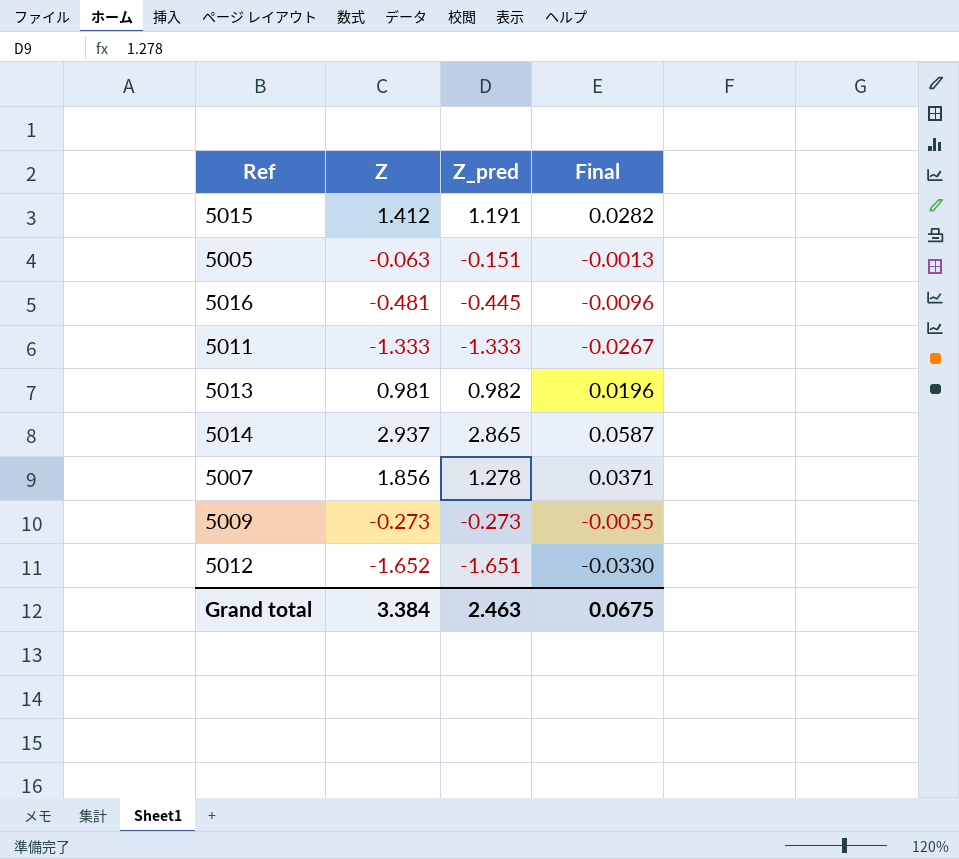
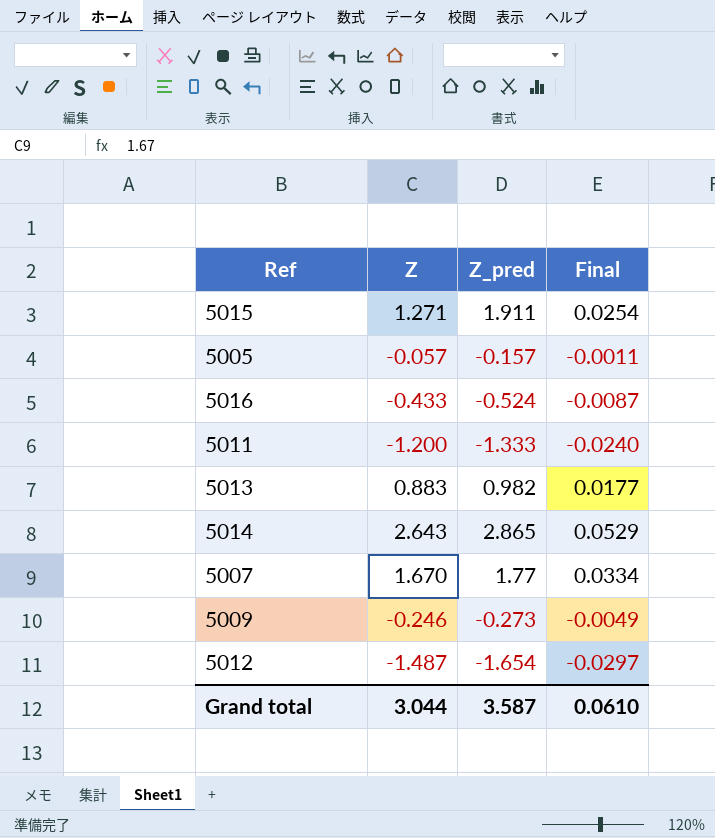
5015 | Z: 1.412 -> 1.271
5015 | Z_pred: 1.191 -> 1.911
5015 | Final: 0.0282 -> 0.0254
5005 | Z: -0.063 -> -0.057
5005 | Z_pred: -0.151 -> -0.157
5005 | Final: -0.0013 -> -0.0011
5016 | Z: -0.481 -> -0.433
5016 | Z_pred: -0.445 -> -0.524
5016 | Final: -0.0096 -> -0.0087
5011 | Z: -1.333 -> -1.200
5011 | Final: -0.0267 -> -0.0240
5013 | Z: 0.981 -> 0.883
5013 | Final: 0.0196 -> 0.0177
5014 | Z: 2.937 -> 2.643
5014 | Final: 0.0587 -> 0.0529
5007 | Z: 1.856 -> 1.670
5007 | Z_pred: 1.278 -> 1.77
5007 | Final: 0.0371 -> 0.0334
5009 | Z: -0.273 -> -0.246
5009 | Final: -0.0055 -> -0.0049
5012 | Z: -1.652 -> -1.487
5012 | Z_pred: -1.651 -> -1.654
5012 | Final: -0.0330 -> -0.0297
Grand total | Z: 3.384 -> 3.044
Grand total | Z_pred: 2.463 -> 3.587
Grand total | Final: 0.0675 -> 0.0610

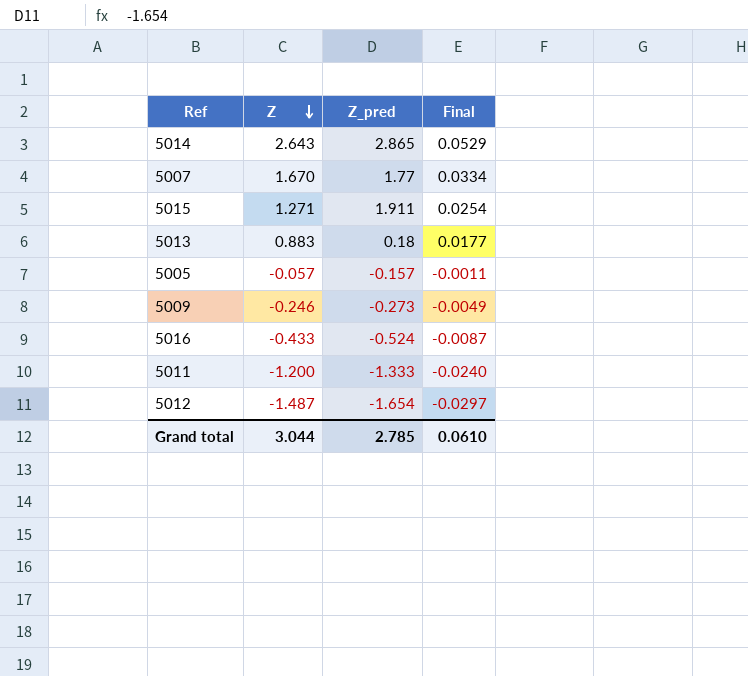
row order: none -> Z descending
5013 | Z_pred: 0.982 -> 0.18
Grand total | Z_pred: 3.587 -> 2.785

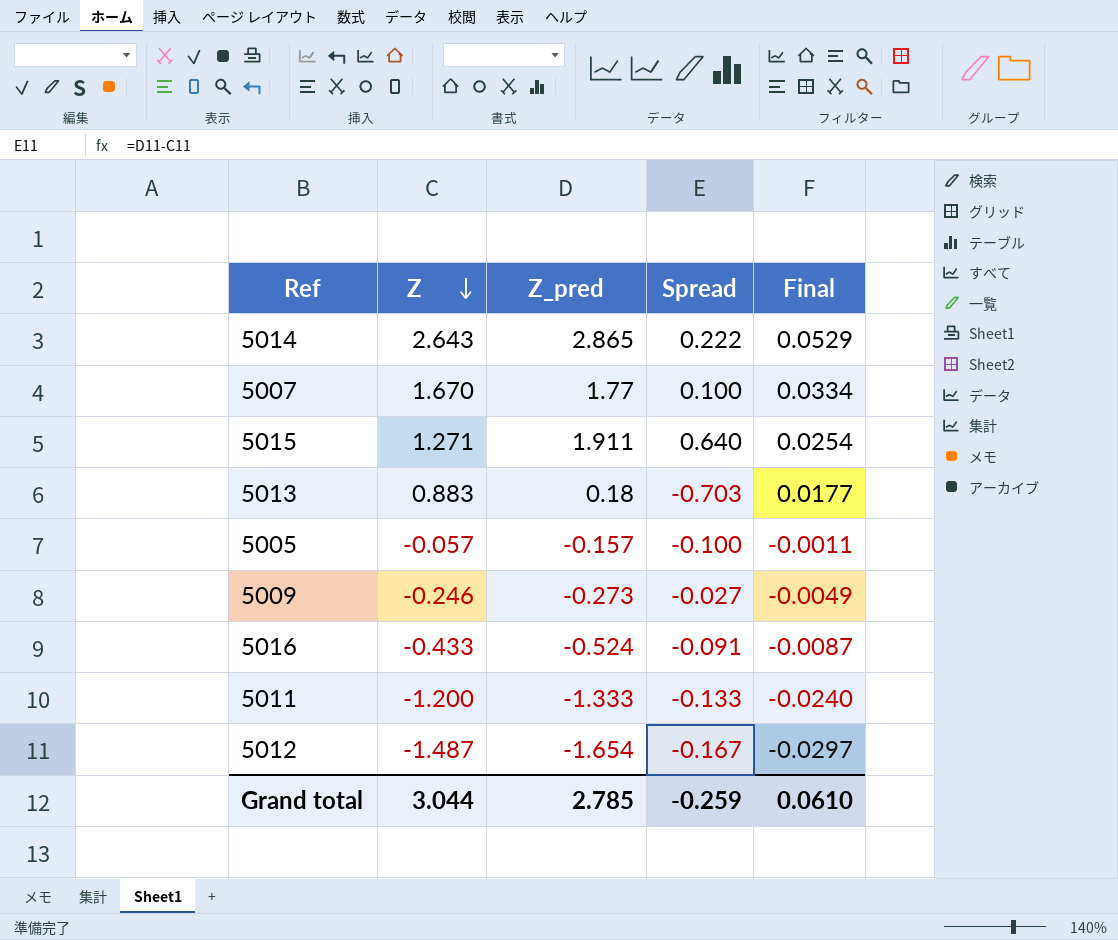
column Spread | formula: none -> [Z_pred] - [Z]

